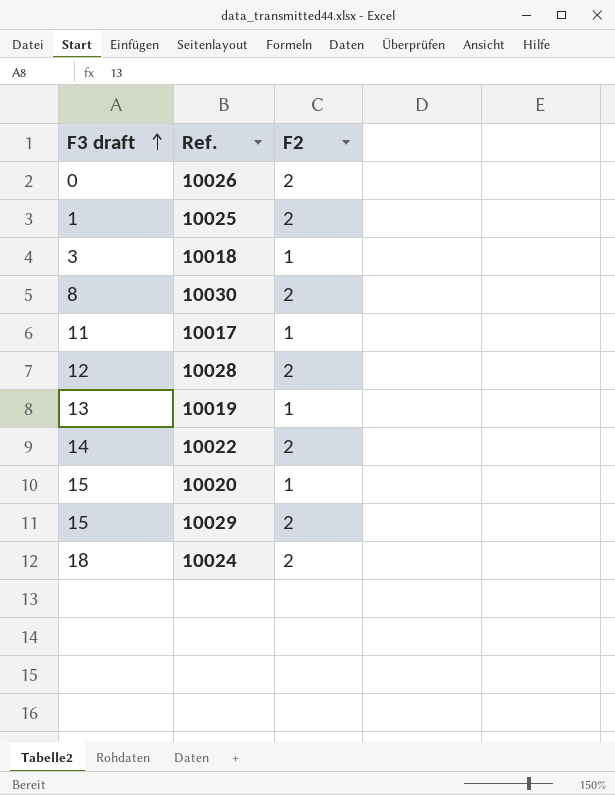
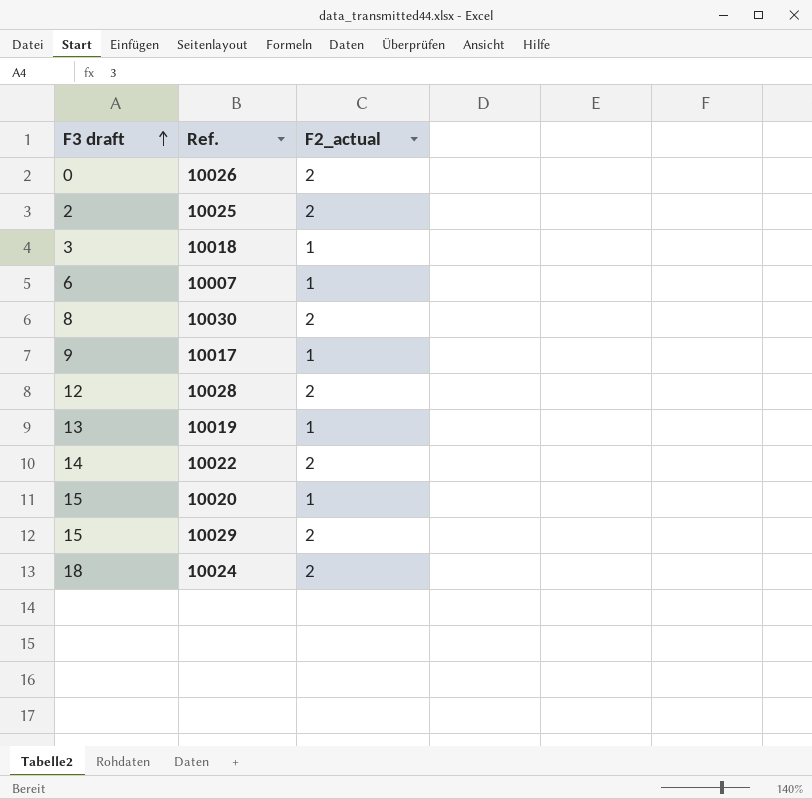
column name: F2 -> F2_actual
10025 | F3 draft: 1 -> 2
row 10007: none -> 6 | 1
10017 | F3 draft: 11 -> 9

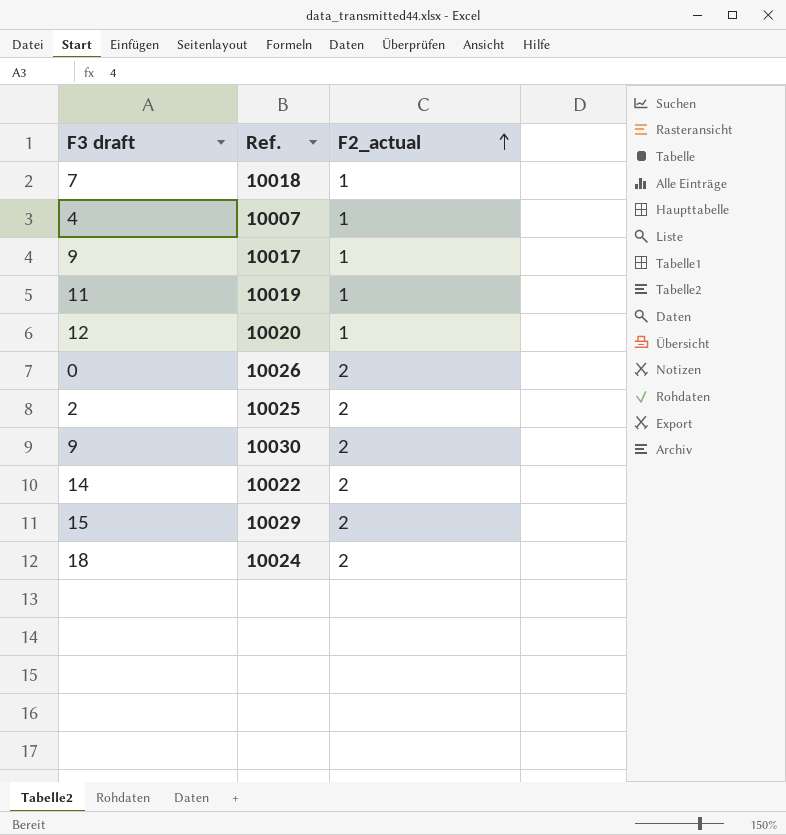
row order: F3 draft ascending -> F2_actual ascending
row 10028: 12 | 2 -> none
10018 | F3 draft: 3 -> 7
10007 | F3 draft: 6 -> 4
10019 | F3 draft: 13 -> 11
10020 | F3 draft: 15 -> 12
10030 | F3 draft: 8 -> 9

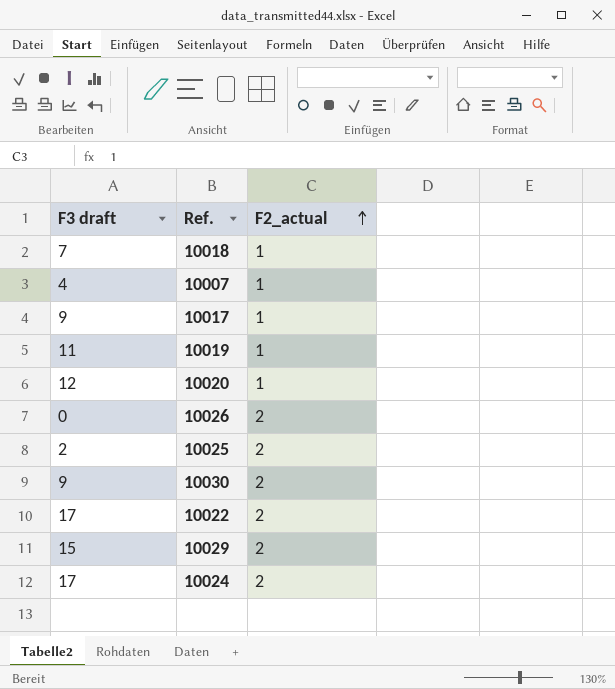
10022 | F3 draft: 14 -> 17
10024 | F3 draft: 18 -> 17

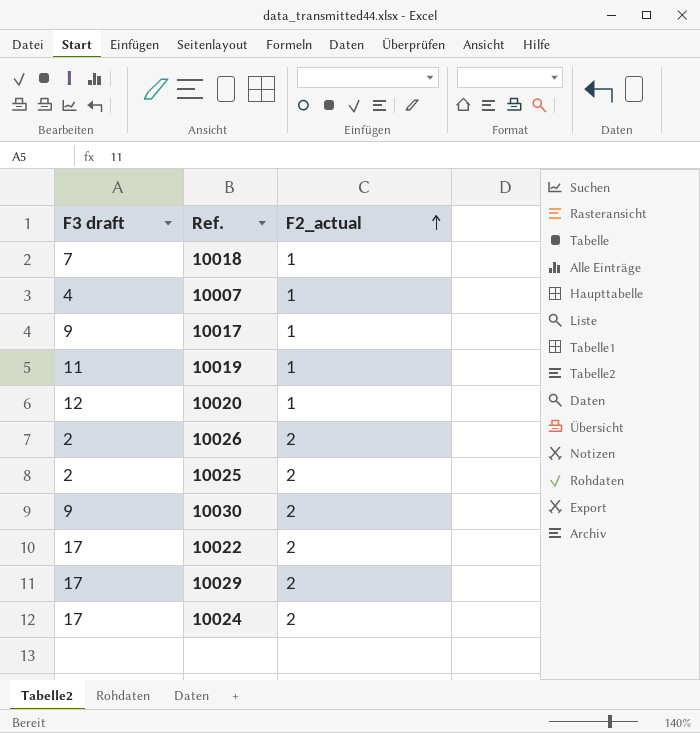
10026 | F3 draft: 0 -> 2
10029 | F3 draft: 15 -> 17

